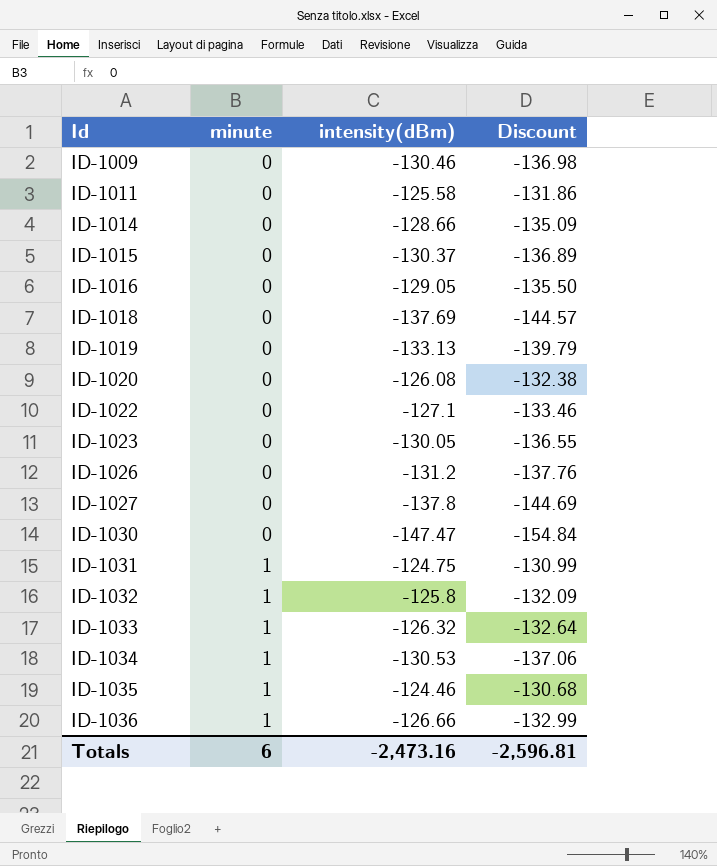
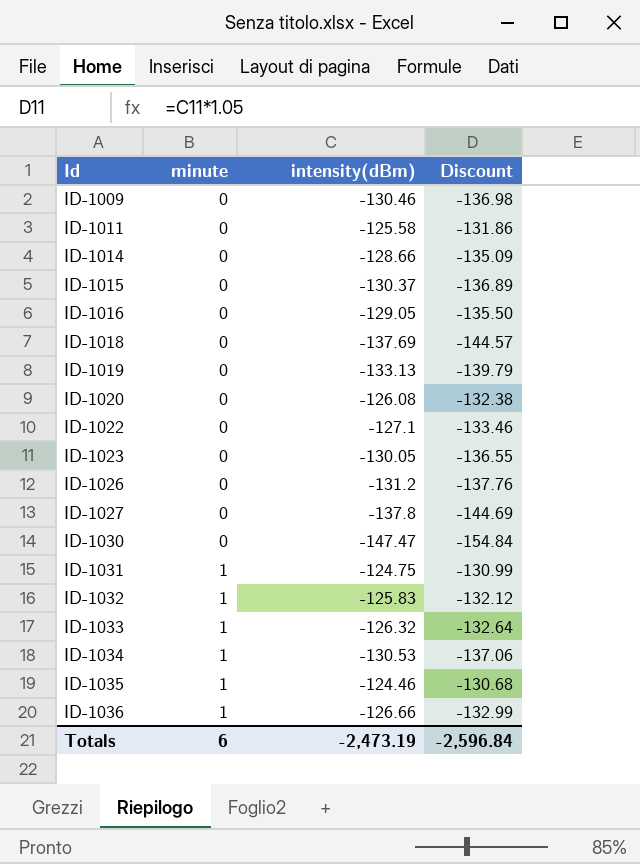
ID-1032 | intensity(dBm): -125.8 -> -125.83
ID-1032 | Discount: -132.09 -> -132.12
Totals | intensity(dBm): -2,473.16 -> -2,473.19
Totals | Discount: -2,596.81 -> -2,596.84

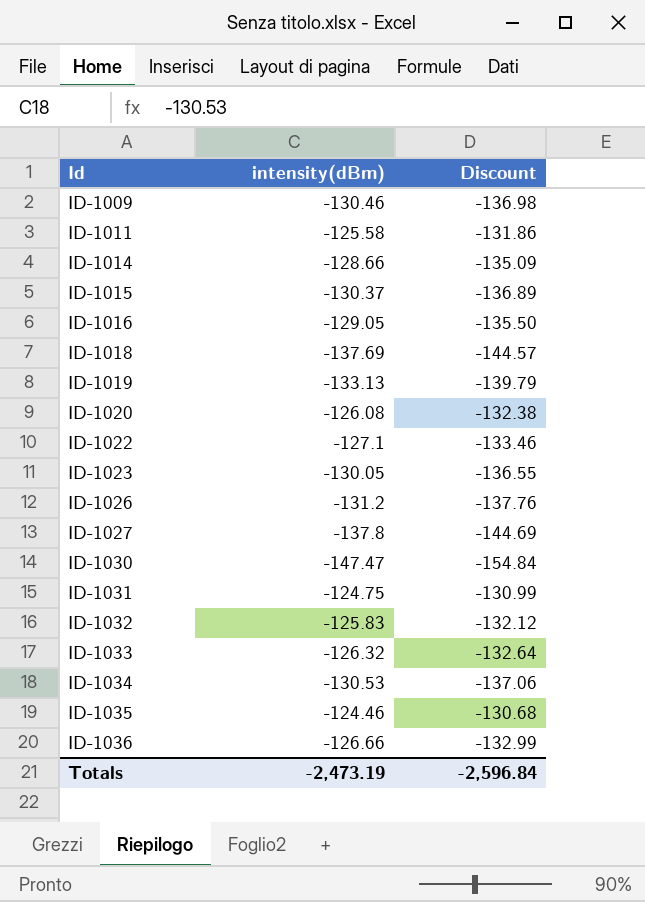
column minute | position: 2 -> none

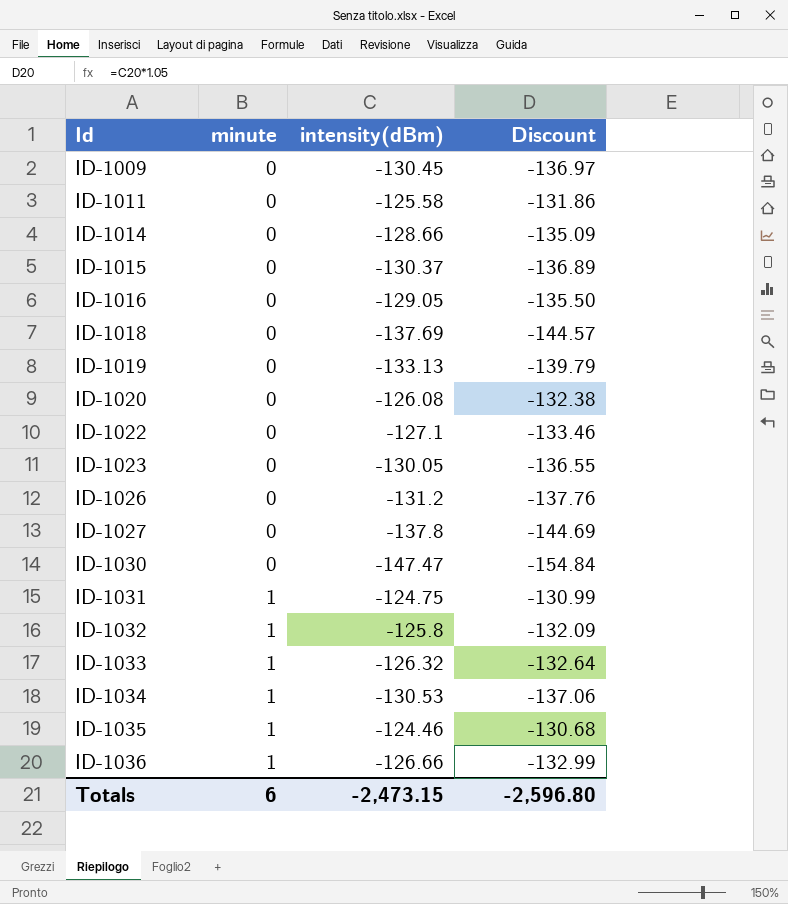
column minute | position: none -> 2
ID-1009 | intensity(dBm): -130.46 -> -130.45
ID-1009 | Discount: -136.98 -> -136.97
ID-1032 | intensity(dBm): -125.83 -> -125.8
ID-1032 | Discount: -132.12 -> -132.09
Totals | intensity(dBm): -2,473.19 -> -2,473.15
Totals | Discount: -2,596.84 -> -2,596.80

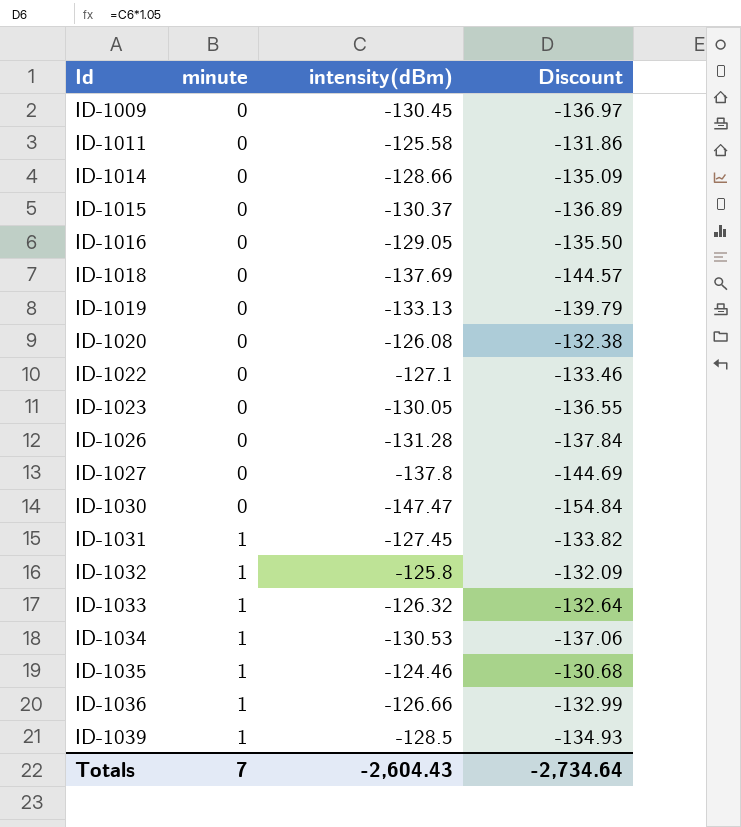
ID-1026 | intensity(dBm): -131.2 -> -131.28
ID-1026 | Discount: -137.76 -> -137.84
ID-1031 | intensity(dBm): -124.75 -> -127.45
ID-1031 | Discount: -130.99 -> -133.82
row ID-1039: none -> 1 | -128.5 | -134.93
Totals | minute: 6 -> 7
Totals | intensity(dBm): -2,473.15 -> -2,604.43
Totals | Discount: -2,596.80 -> -2,734.64

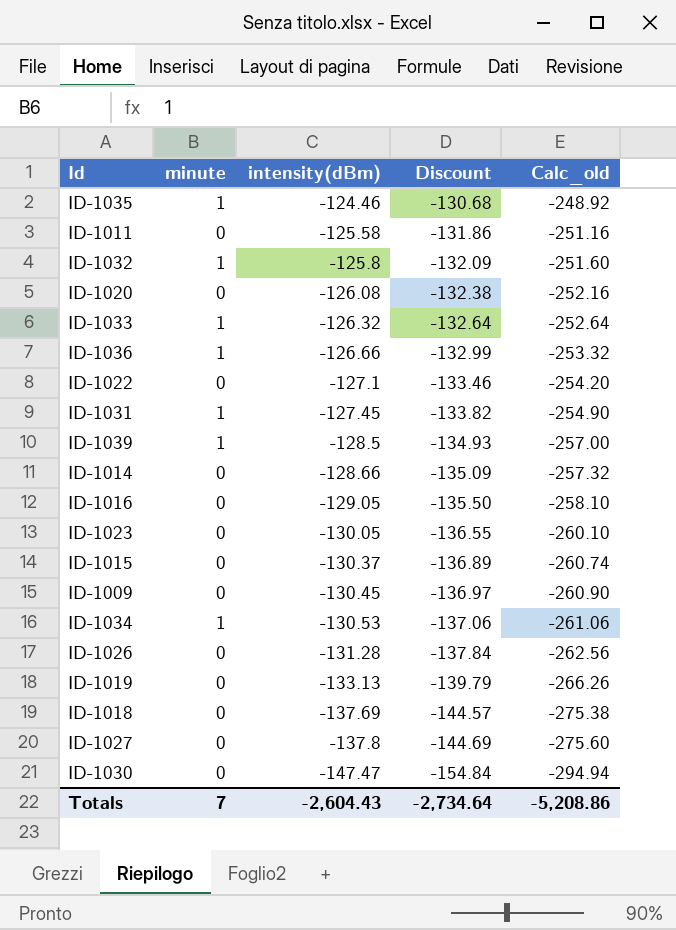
row order: Id ascending -> intensity(dBm) descending
column Calc_old | formula: none -> [intensity(dBm)] * 2

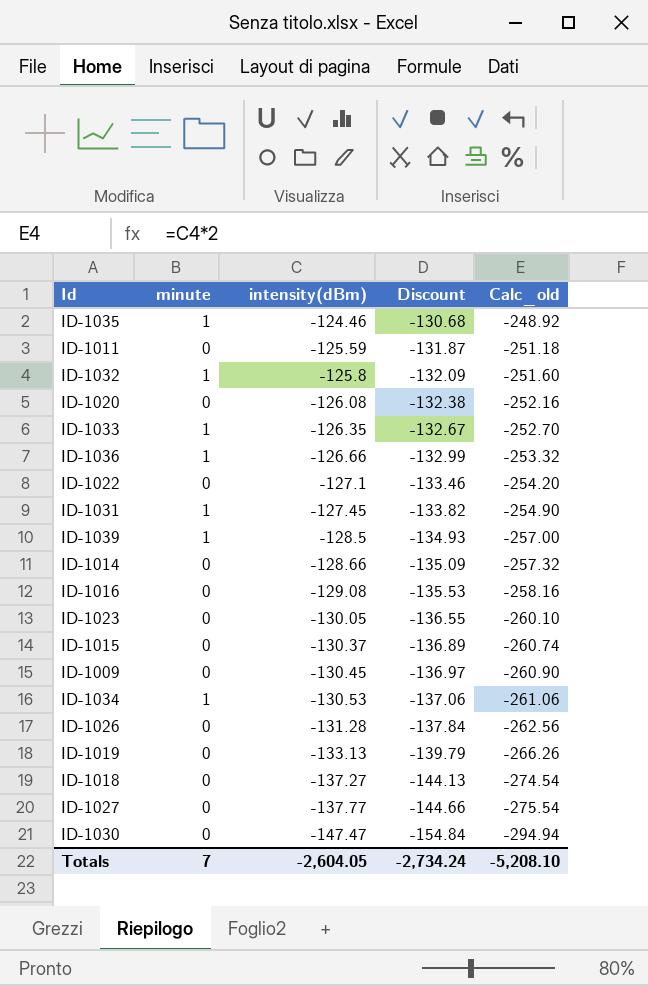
ID-1011 | intensity(dBm): -125.58 -> -125.59
ID-1011 | Discount: -131.86 -> -131.87
ID-1011 | Calc_old: -251.16 -> -251.18
ID-1033 | intensity(dBm): -126.32 -> -126.35
ID-1033 | Discount: -132.64 -> -132.67
ID-1033 | Calc_old: -252.64 -> -252.70
ID-1016 | intensity(dBm): -129.05 -> -129.08
ID-1016 | Discount: -135.50 -> -135.53
ID-1016 | Calc_old: -258.10 -> -258.16
ID-1018 | intensity(dBm): -137.69 -> -137.27
ID-1018 | Discount: -144.57 -> -144.13
ID-1018 | Calc_old: -275.38 -> -274.54
ID-1027 | intensity(dBm): -137.8 -> -137.77
ID-1027 | Discount: -144.69 -> -144.66
ID-1027 | Calc_old: -275.60 -> -275.54
Totals | intensity(dBm): -2,604.43 -> -2,604.05
Totals | Discount: -2,734.64 -> -2,734.24
Totals | Calc_old: -5,208.86 -> -5,208.10

